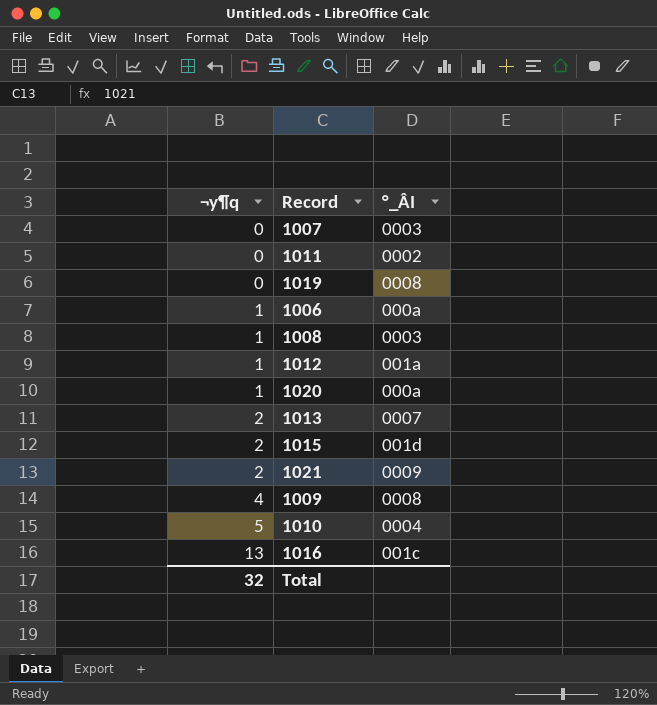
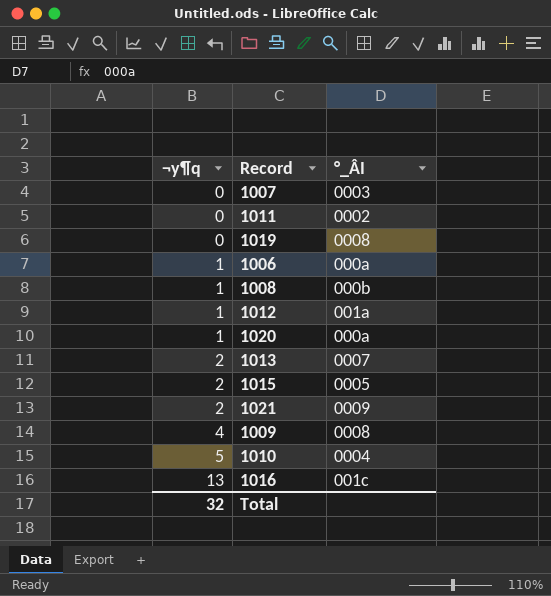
1008 | °_ÂI: 0003 -> 000b
1015 | °_ÂI: 001d -> 0005

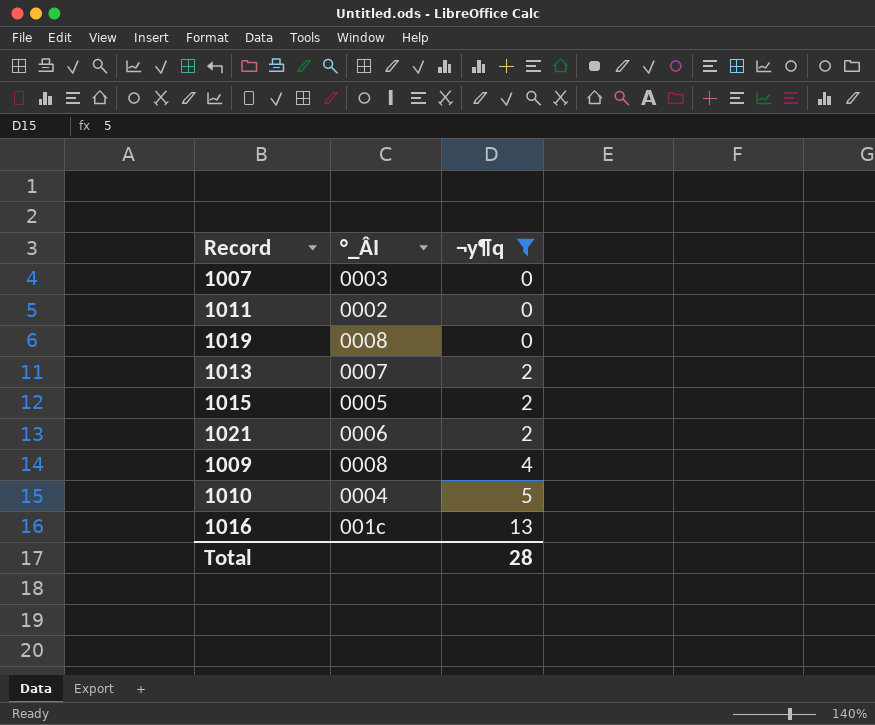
filter: none -> ¬y¶q != 1
column ¬y¶q | position: 1 -> 3
1021 | °_ÂI: 0009 -> 0006
Total | ¬y¶q: 32 -> 28

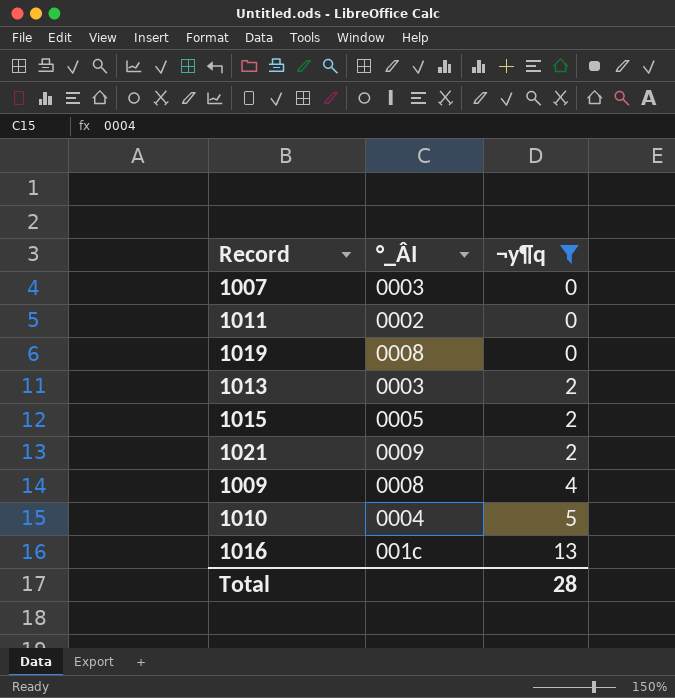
1013 | °_ÂI: 0007 -> 0003
1021 | °_ÂI: 0006 -> 0009

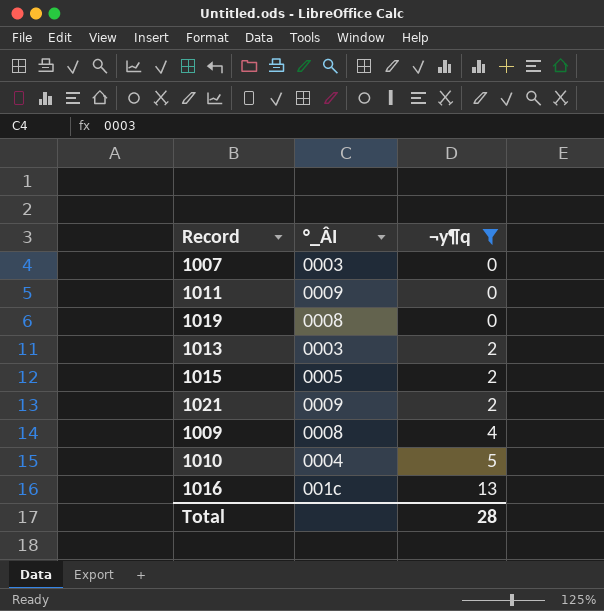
1011 | °_ÂI: 0002 -> 0009

